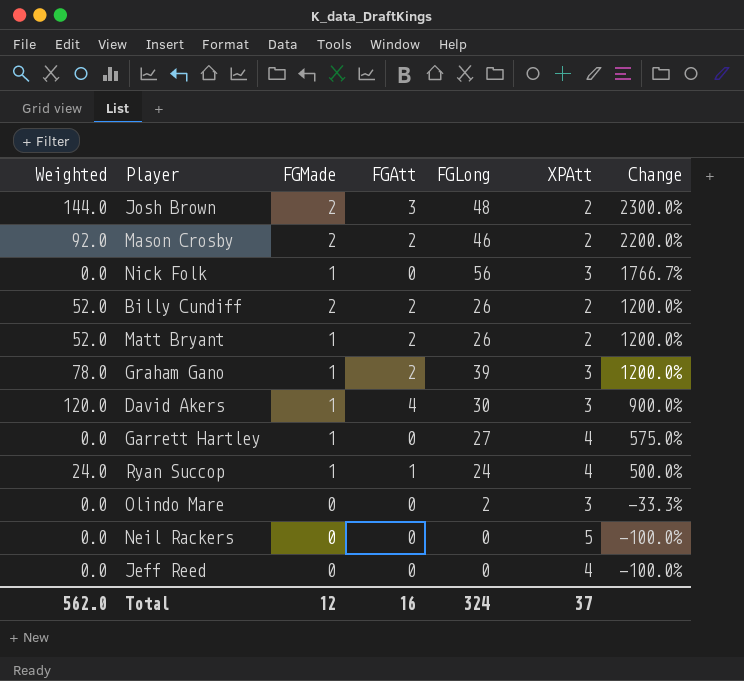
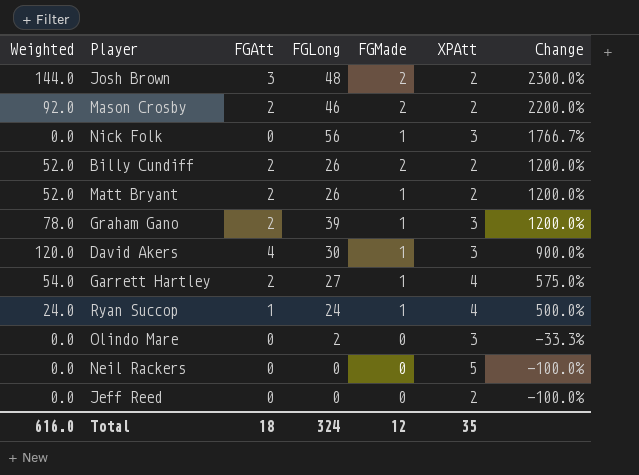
column FGMade | position: 3 -> 5
Garrett Hartley | Weighted: 0.0 -> 54.0
Garrett Hartley | FGAtt: 0 -> 2
Jeff Reed | XPAtt: 4 -> 2
Total | Weighted: 562.0 -> 616.0
Total | FGAtt: 16 -> 18
Total | XPAtt: 37 -> 35

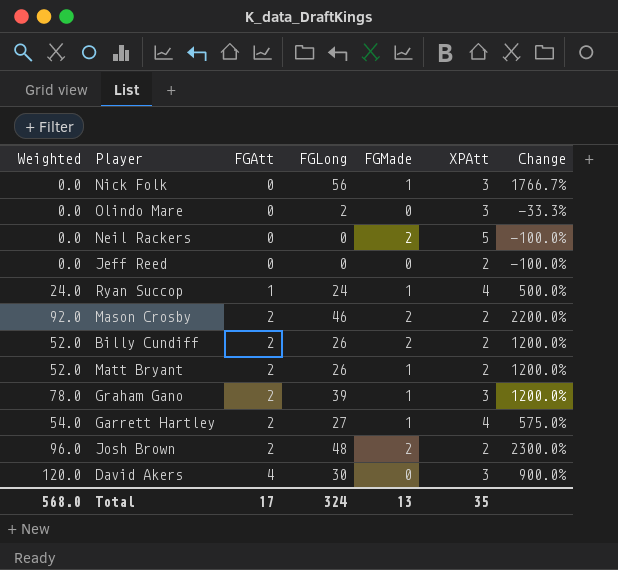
row order: Change descending -> FGAtt ascending
Neil Rackers | FGMade: 0 -> 2
Josh Brown | Weighted: 144.0 -> 96.0
Josh Brown | FGAtt: 3 -> 2
David Akers | FGMade: 1 -> 0
Total | Weighted: 616.0 -> 568.0
Total | FGAtt: 18 -> 17
Total | FGMade: 12 -> 13

